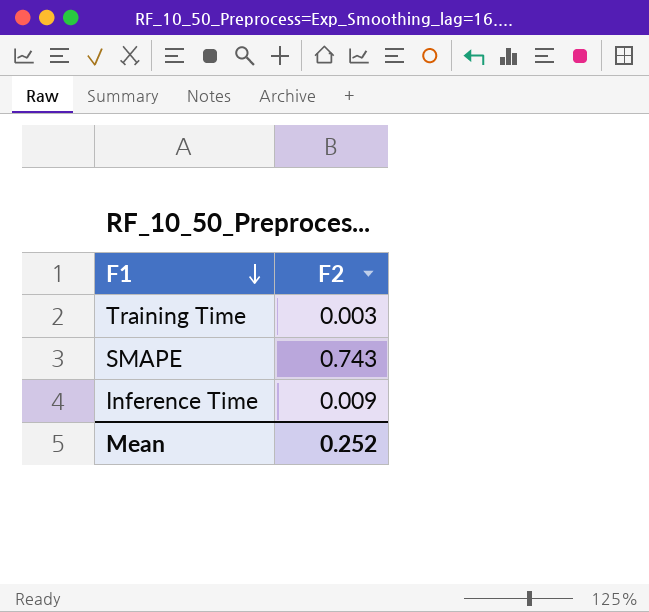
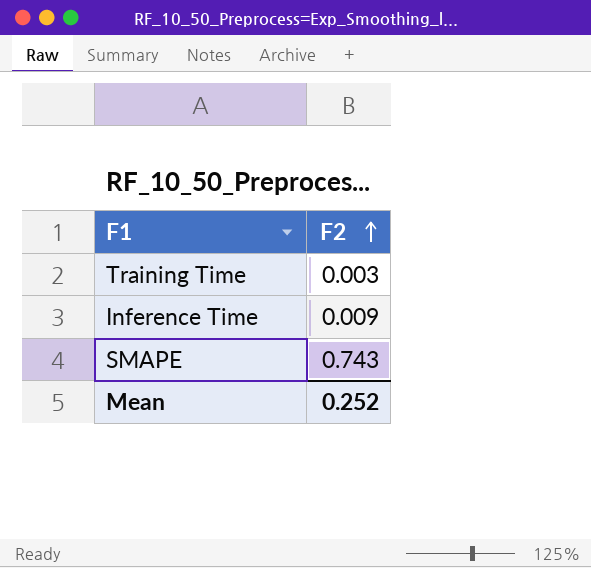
row order: F1 descending -> F2 ascending

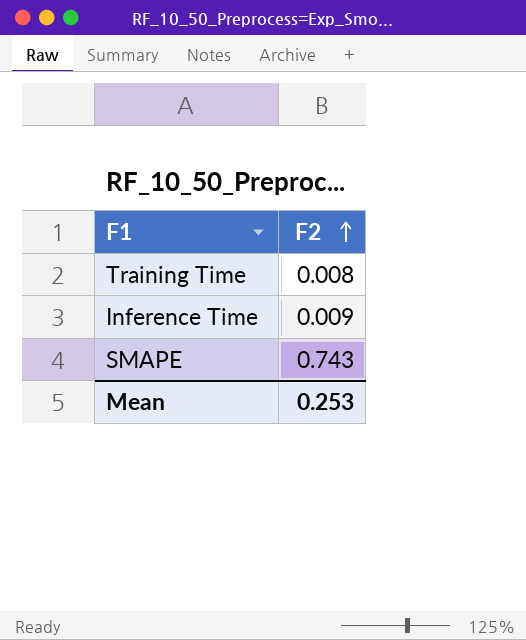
Training Time | F2: 0.003 -> 0.008
Mean | F2: 0.252 -> 0.253

